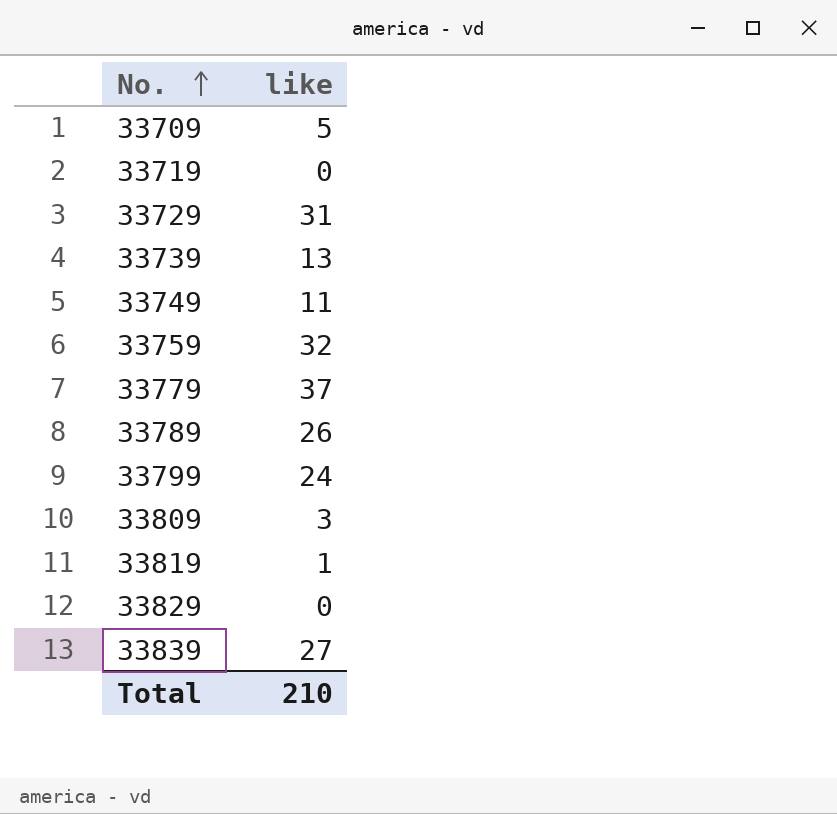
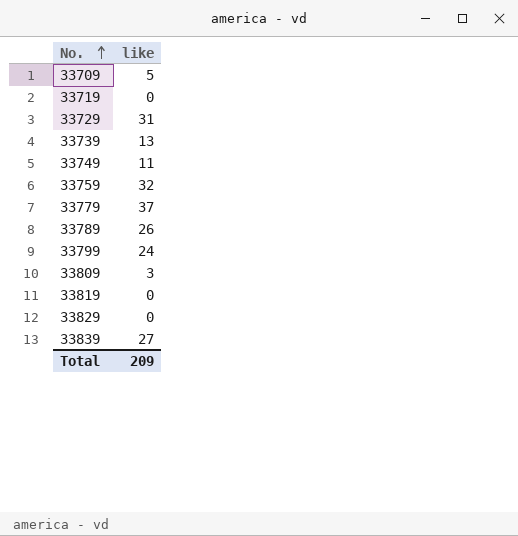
33819 | like: 1 -> 0
Total | like: 210 -> 209

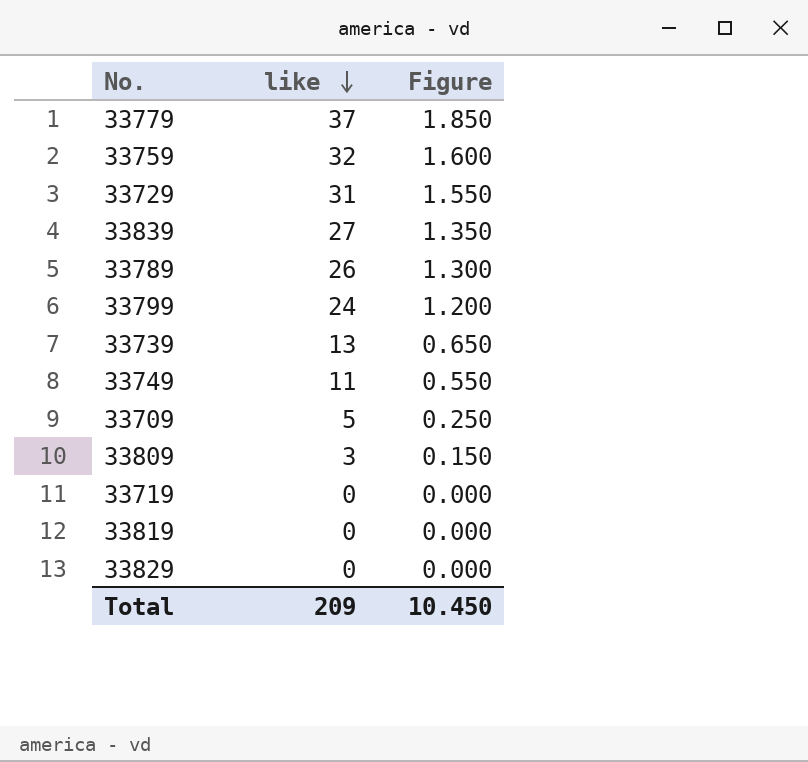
row order: No. ascending -> like descending
column Figure | formula: none -> [like] * 0.05

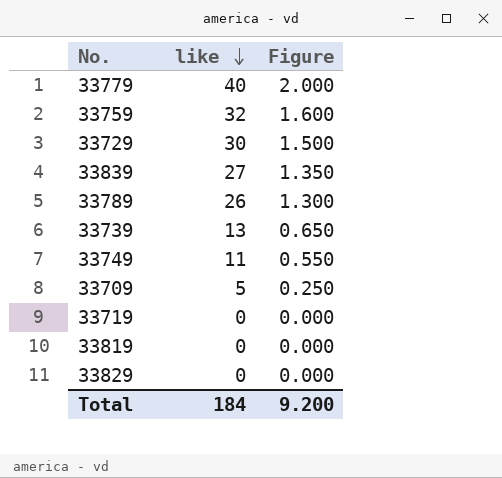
row 33799: 24 | 1.200 -> none
row 33809: 3 | 0.150 -> none
33779 | like: 37 -> 40
33779 | Figure: 1.850 -> 2.000
33729 | like: 31 -> 30
33729 | Figure: 1.550 -> 1.500
Total | like: 209 -> 184
Total | Figure: 10.450 -> 9.200

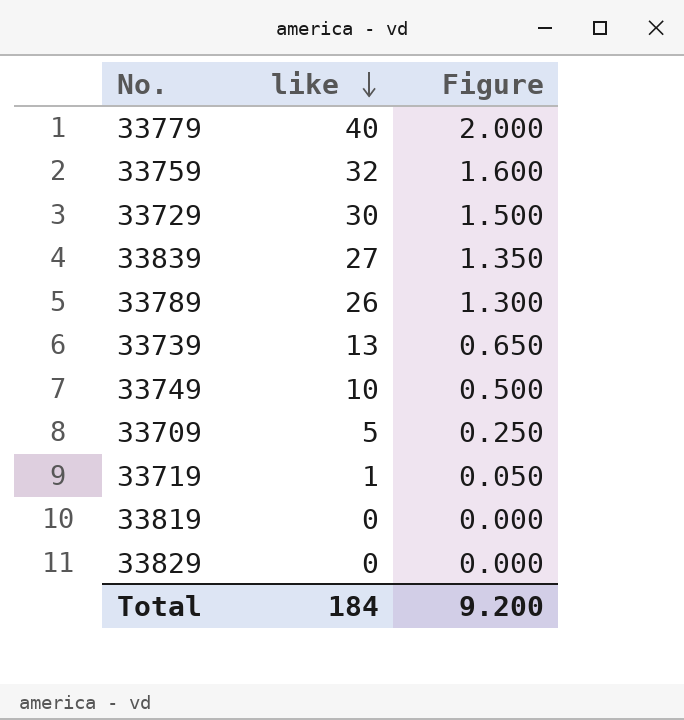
33749 | like: 11 -> 10
33749 | Figure: 0.550 -> 0.500
33719 | like: 0 -> 1
33719 | Figure: 0.000 -> 0.050

